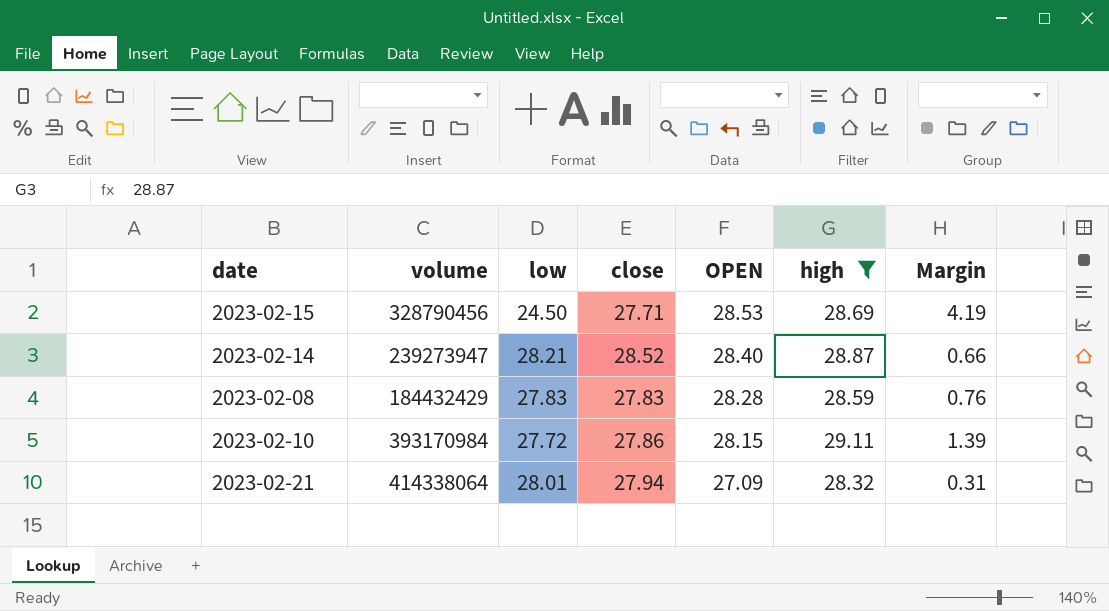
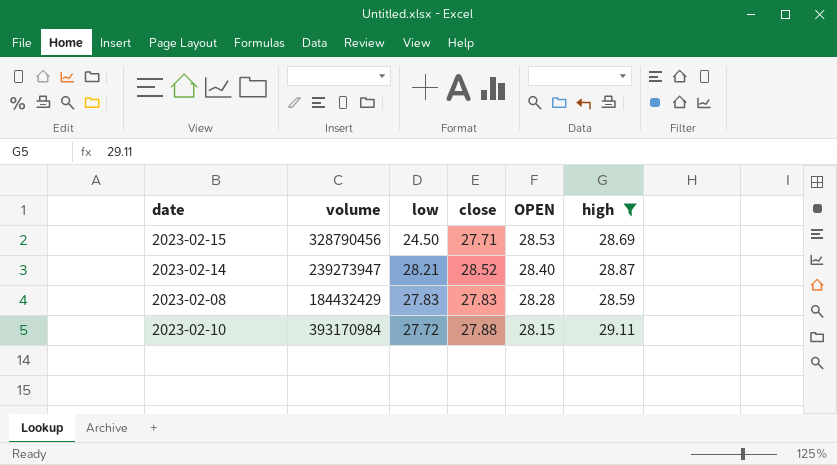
column Margin | formula: [high] - [low] -> none
row 2023-02-21: 414338064 | 28.01 | 27.94 | 27.09 | 28.32 | 0.31 -> none
2023-02-10 | close: 27.86 -> 27.88

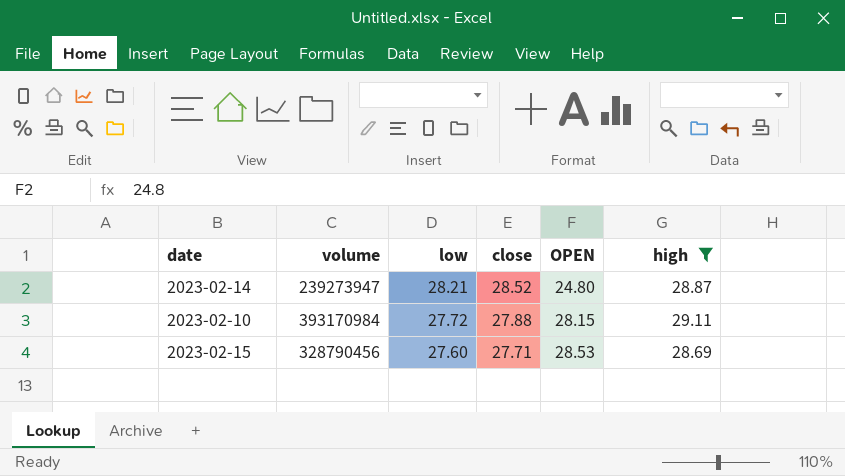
row order: OPEN descending -> low descending
row 2023-02-08: 184432429 | 27.83 | 27.83 | 28.28 | 28.59 -> none
2023-02-14 | OPEN: 28.40 -> 24.80
2023-02-15 | low: 24.50 -> 27.60

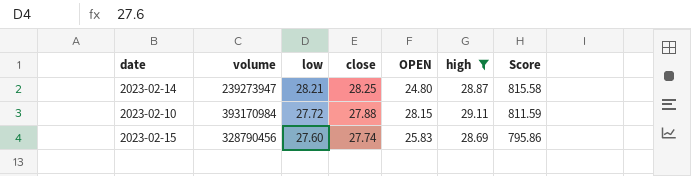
column Score | formula: none -> [close] * [high]
2023-02-14 | close: 28.52 -> 28.25
2023-02-15 | close: 27.71 -> 27.74
2023-02-15 | OPEN: 28.53 -> 25.83

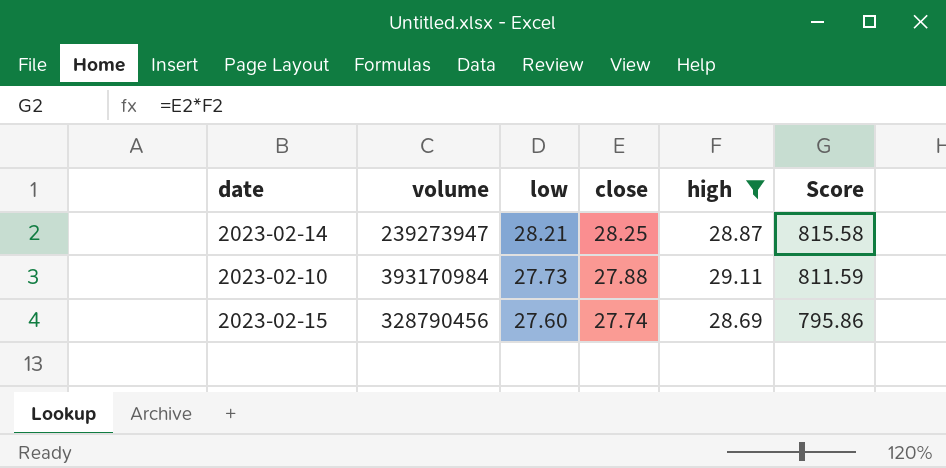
column OPEN | position: 5 -> none
2023-02-10 | low: 27.72 -> 27.73

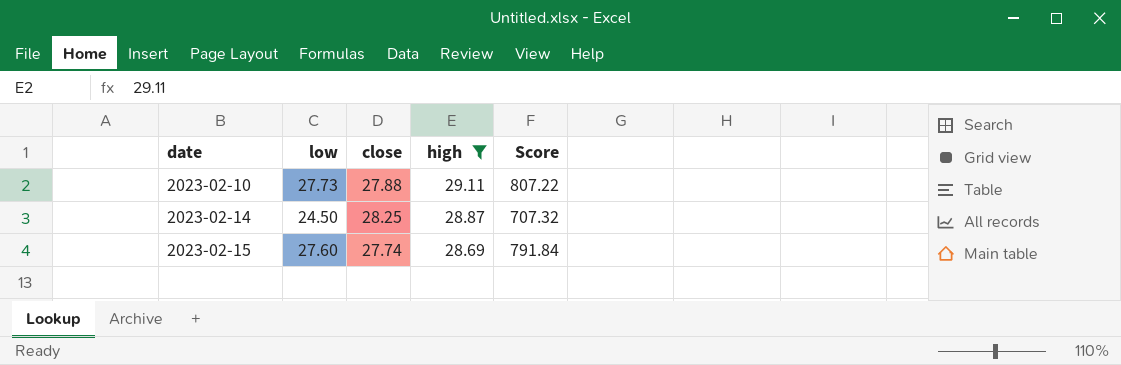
row order: low descending -> date ascending
column volume | position: 2 -> none
column Score | formula: [close] * [high] -> [low] * [high]
2023-02-14 | low: 28.21 -> 24.50

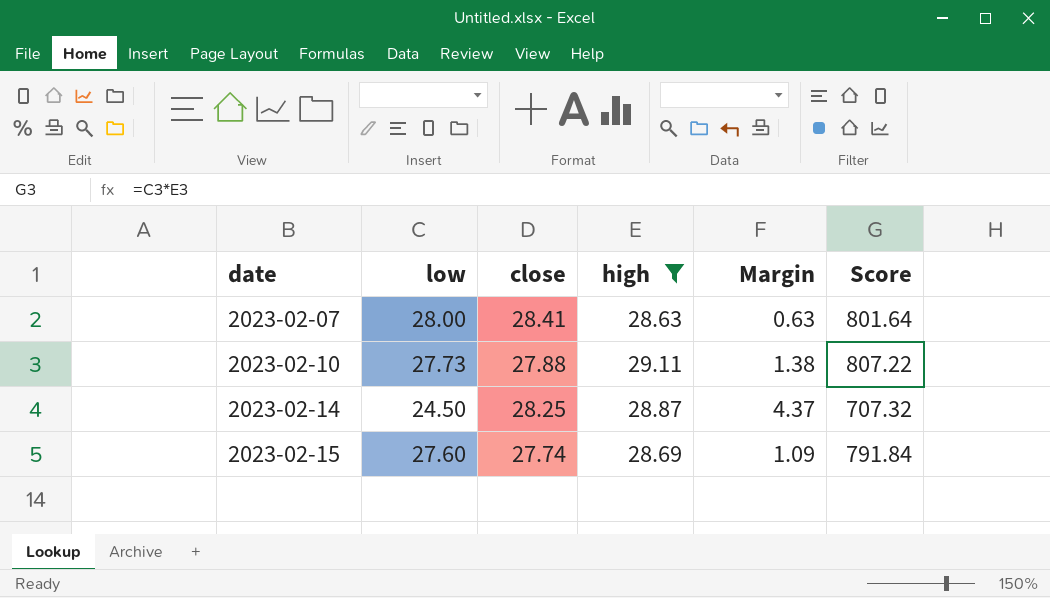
column Margin | formula: none -> [high] - [low]
row 2023-02-07: none -> 28.00 | 28.41 | 28.63 | 0.63 | 801.64

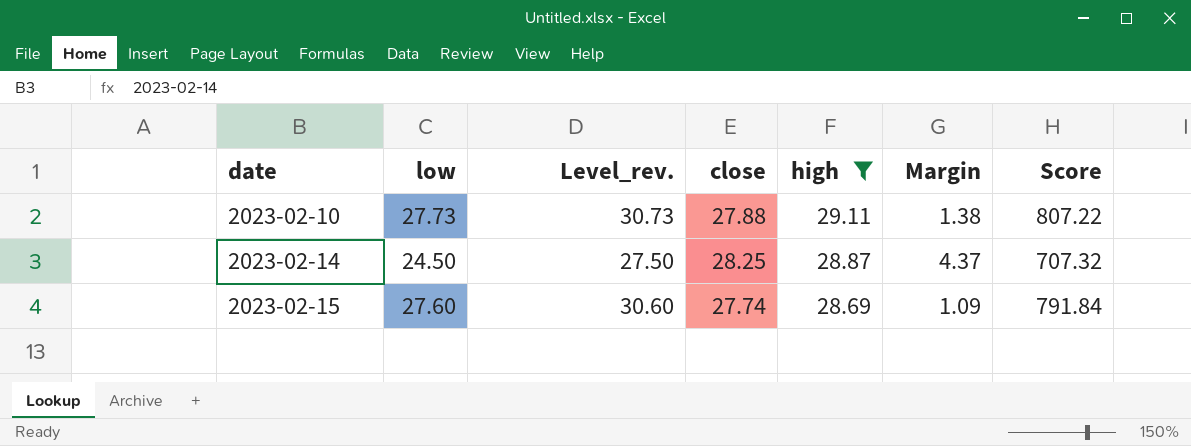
column Level_rev. | formula: none -> [low] + 3
row 2023-02-07: 28.00 | 28.41 | 28.63 | 0.63 | 801.64 -> none

